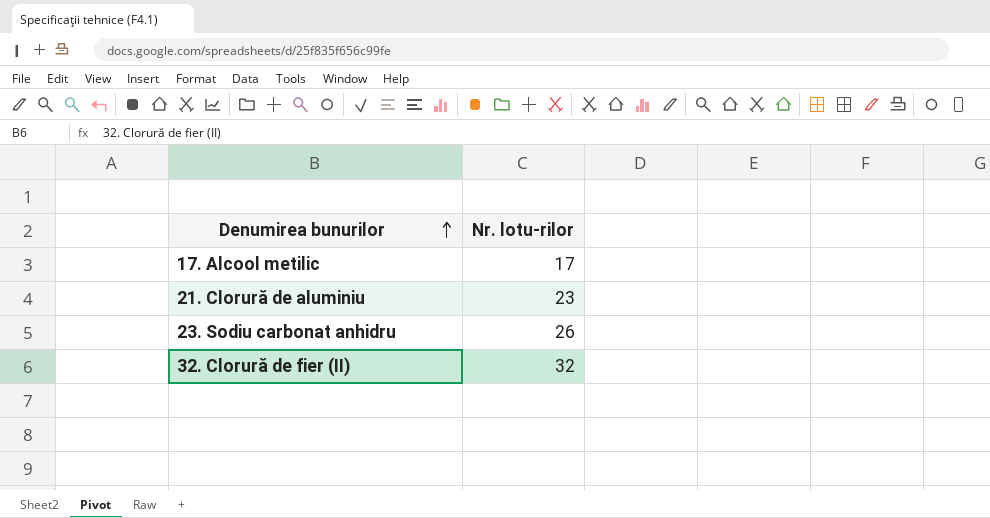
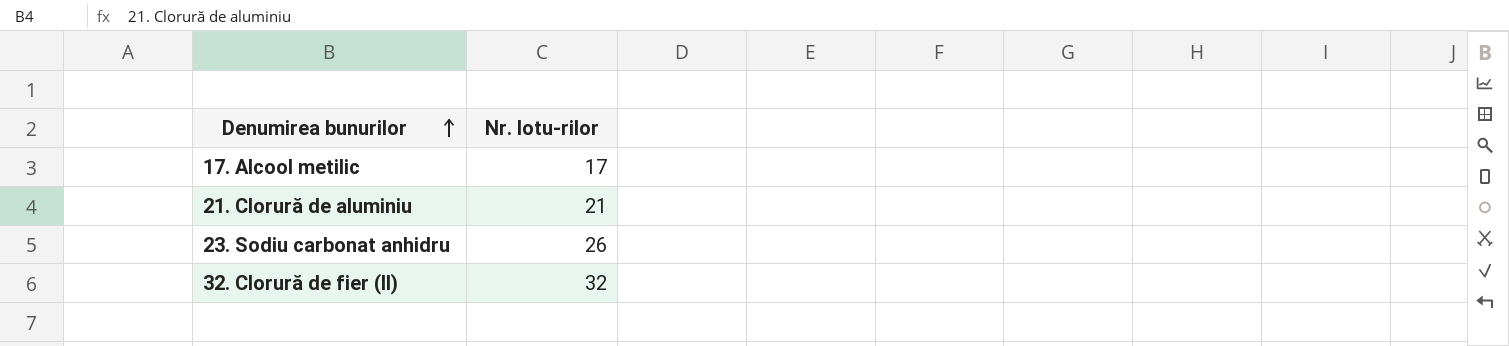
21. Clorură de aluminiu | Nr. lotu-rilor: 23 -> 21

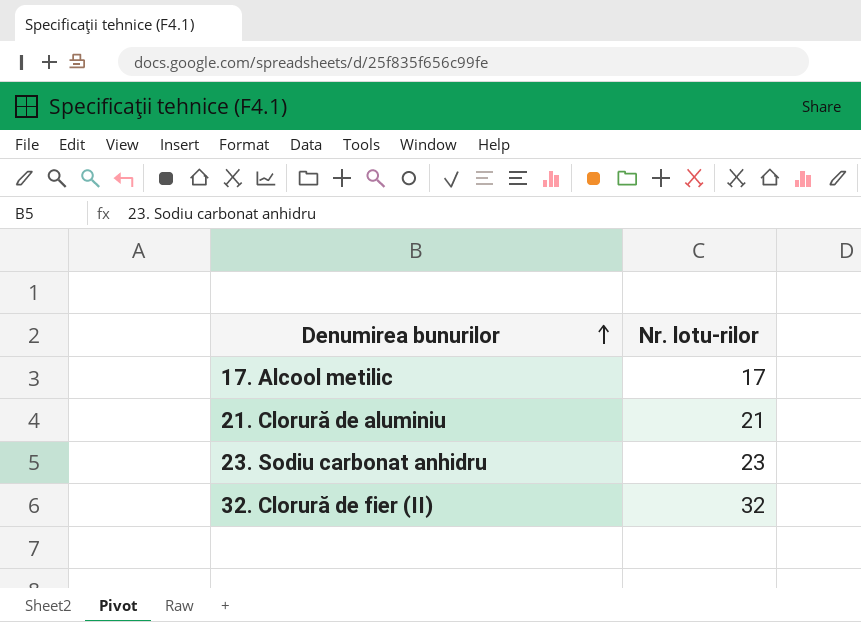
23. Sodiu carbonat anhidru | Nr. lotu-rilor: 26 -> 23

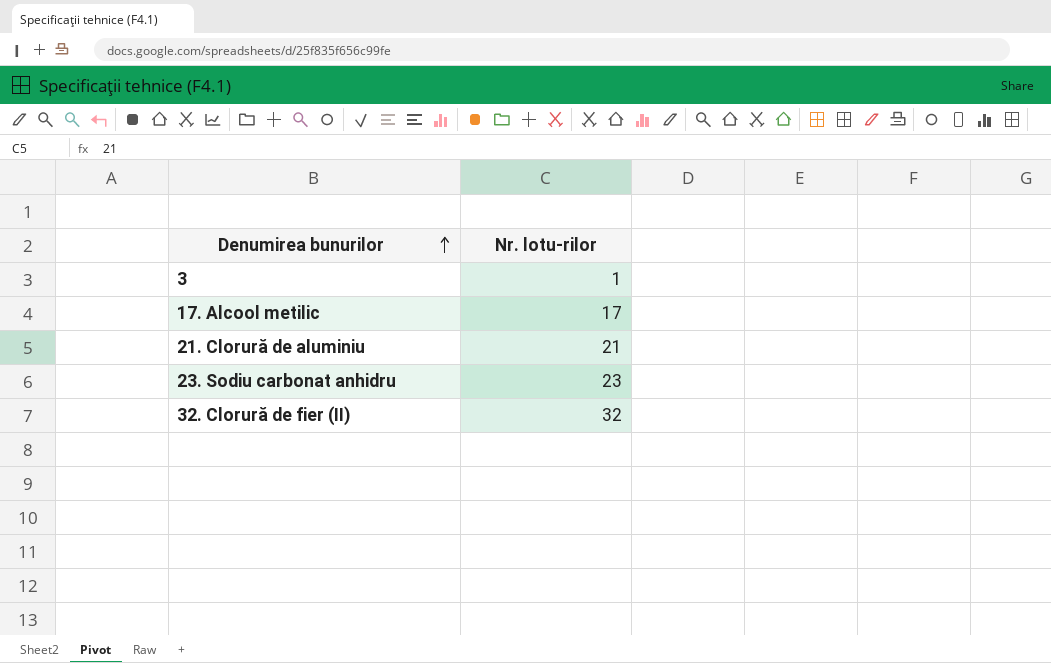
row 3: none -> 1

